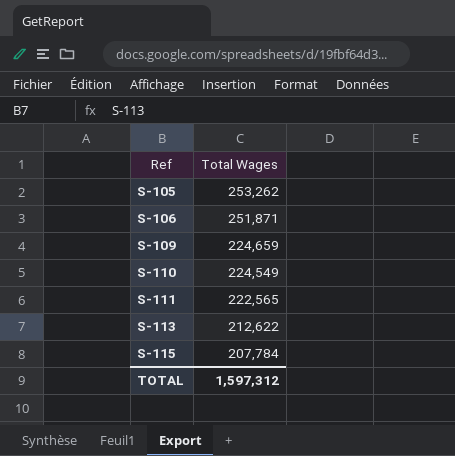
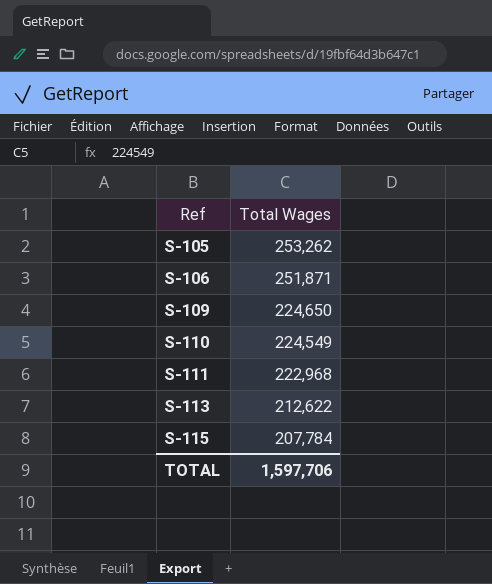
S-109 | Total Wages: 224,659 -> 224,650
S-111 | Total Wages: 222,565 -> 222,968
TOTAL | Total Wages: 1,597,312 -> 1,597,706

